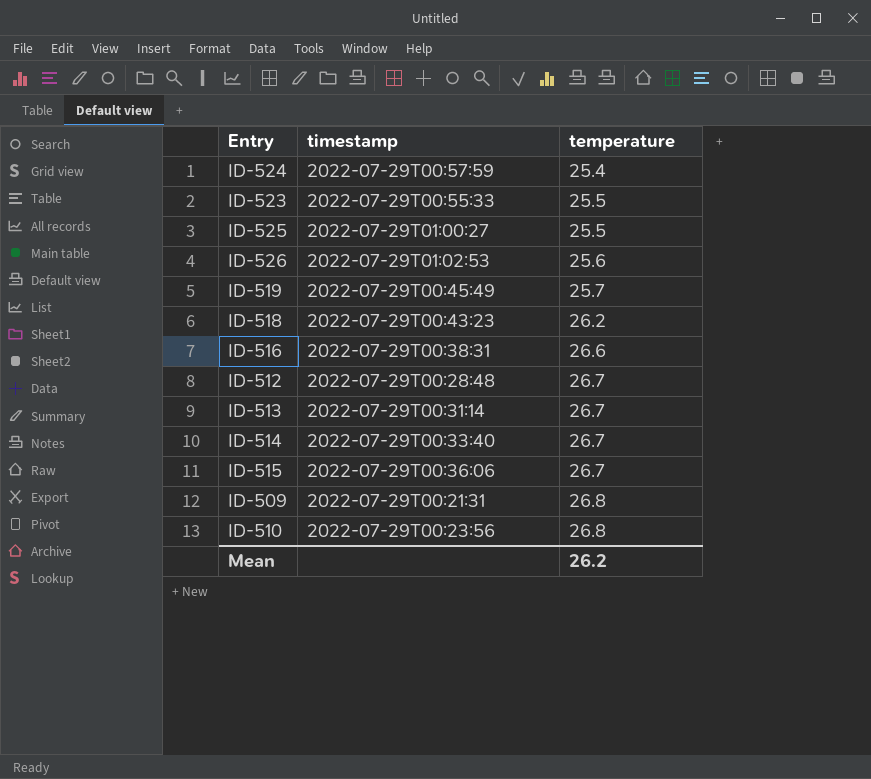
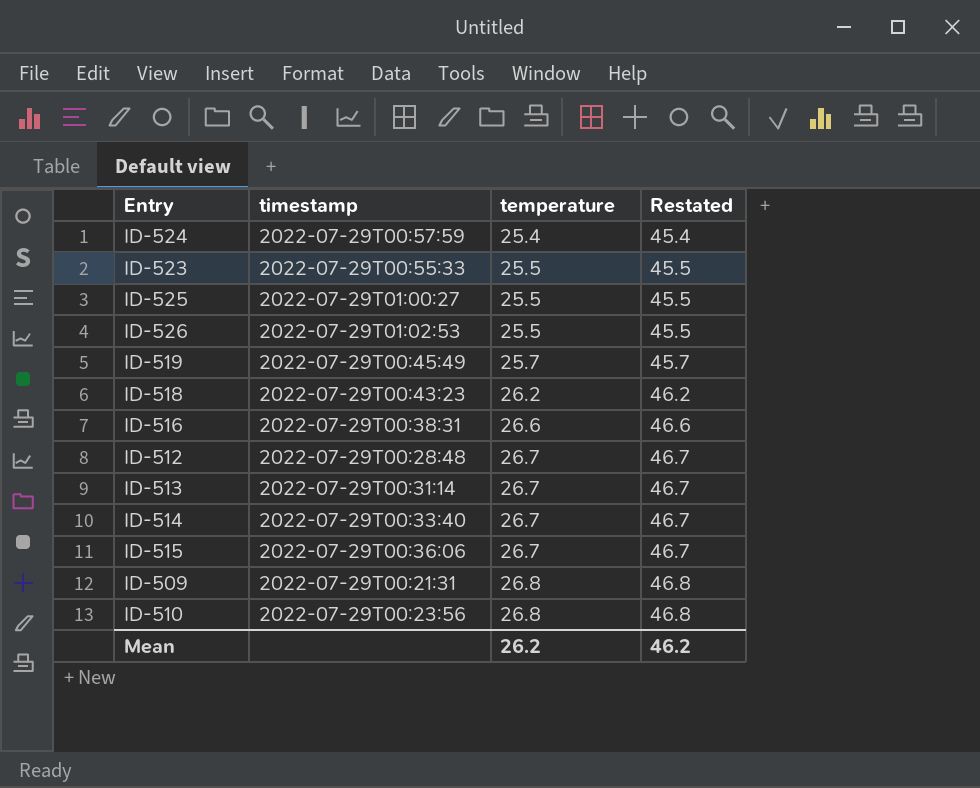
column Restated | formula: none -> [temperature] + 20
ID-526 | temperature: 25.6 -> 25.5

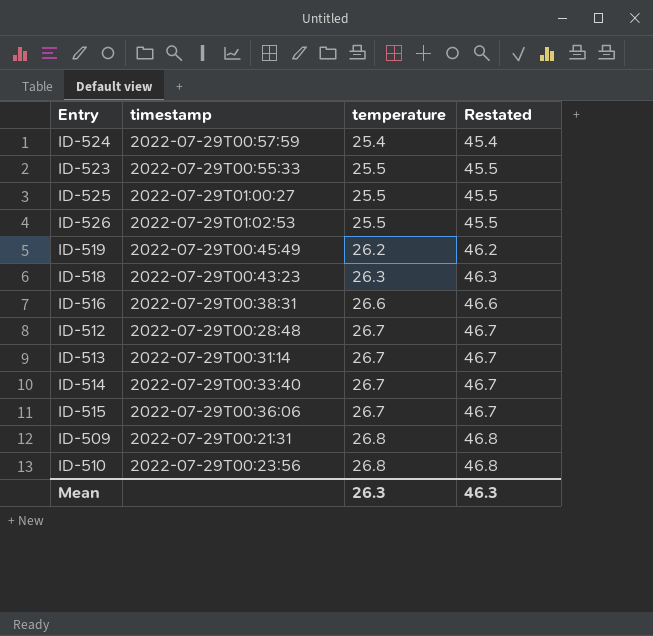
ID-519 | temperature: 25.7 -> 26.2
ID-519 | Restated: 45.7 -> 46.2
ID-518 | temperature: 26.2 -> 26.3
ID-518 | Restated: 46.2 -> 46.3
Mean | temperature: 26.2 -> 26.3
Mean | Restated: 46.2 -> 46.3

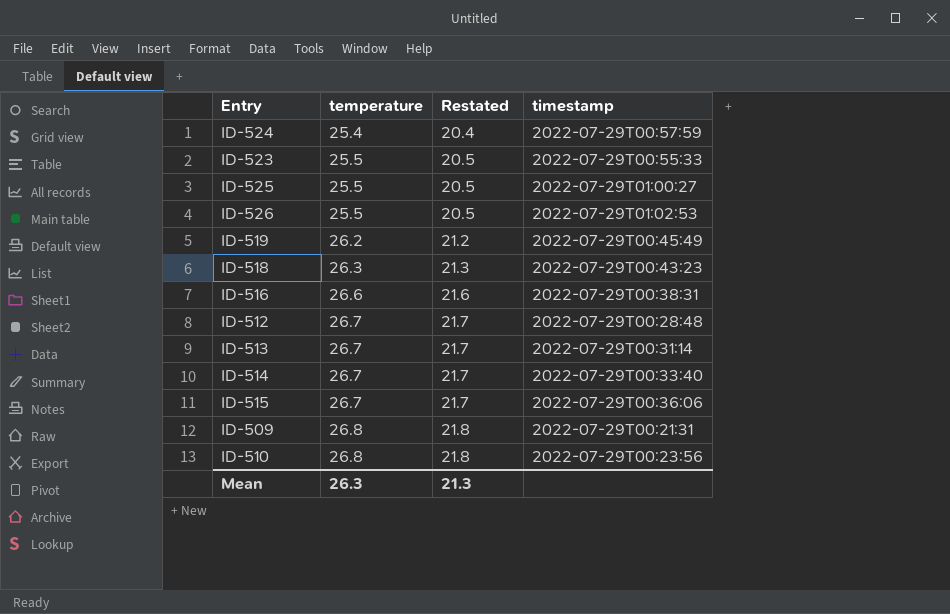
column Restated | formula: [temperature] + 20 -> [temperature] - 5
column timestamp | position: 2 -> 4
Mean | Restated: 46.3 -> 21.3

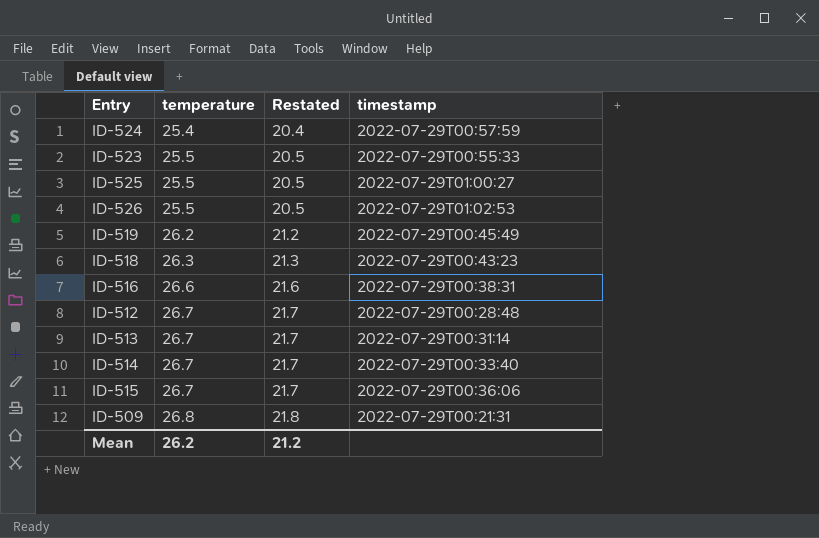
row ID-510: 26.8 | 21.8 | 2022-07-29T00:23:56 -> none
Mean | temperature: 26.3 -> 26.2
Mean | Restated: 21.3 -> 21.2

